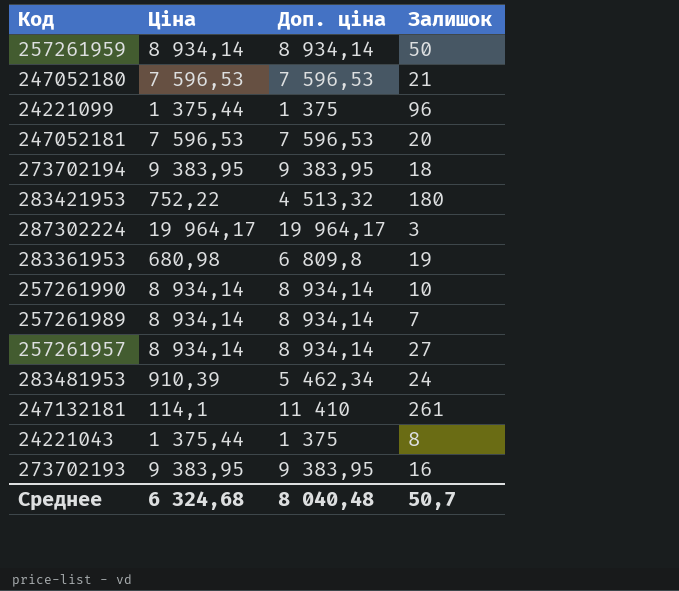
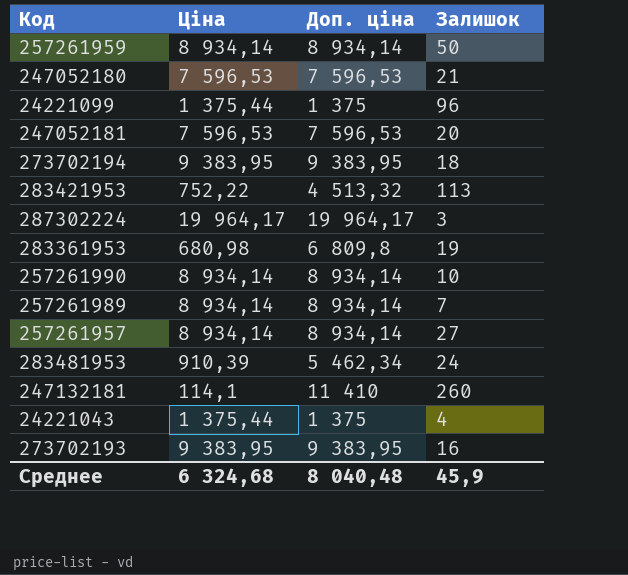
283421953 | Залишок: 180 -> 113
247132181 | Залишок: 261 -> 260
24221043 | Залишок: 8 -> 4
Среднее | Залишок: 50,7 -> 45,9

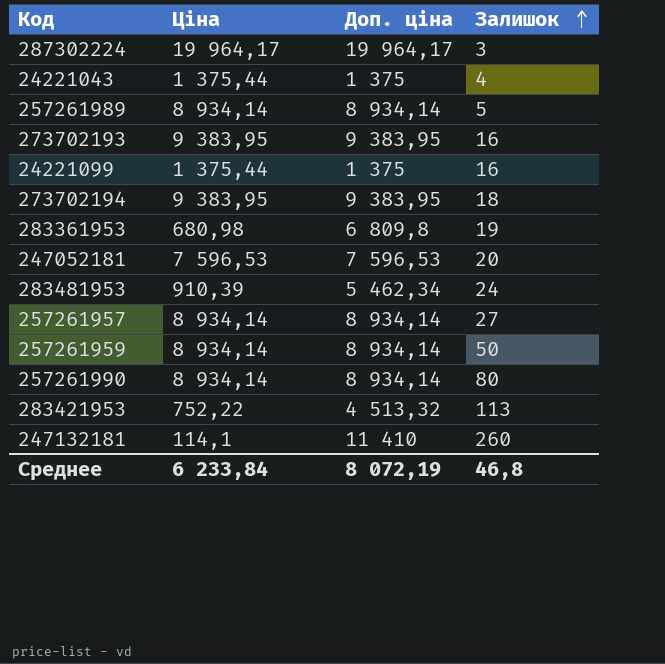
row order: none -> Залишок ascending
row 247052180: 7 596,53 | 7 596,53 | 21 -> none
257261989 | Залишок: 7 -> 5
24221099 | Залишок: 96 -> 16
257261990 | Залишок: 10 -> 80
Среднее | Ціна: 6 324,68 -> 6 233,84
Среднее | Доп. ціна: 8 040,48 -> 8 072,19
Среднее | Залишок: 45,9 -> 46,8

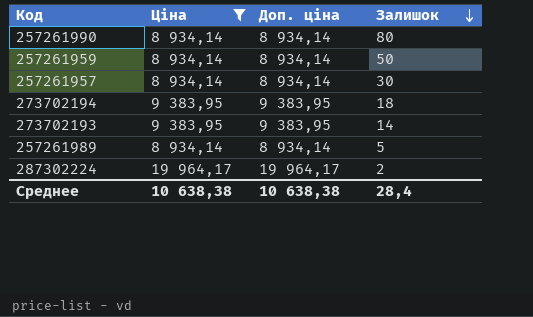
filter: none -> Ціна >= 8 934,14
row order: Залишок ascending -> Залишок descending
257261957 | Залишок: 27 -> 30
273702193 | Залишок: 16 -> 14
287302224 | Залишок: 3 -> 2
Среднее | Ціна: 6 233,84 -> 10 638,38
Среднее | Доп. ціна: 8 072,19 -> 10 638,38
Среднее | Залишок: 46,8 -> 28,4

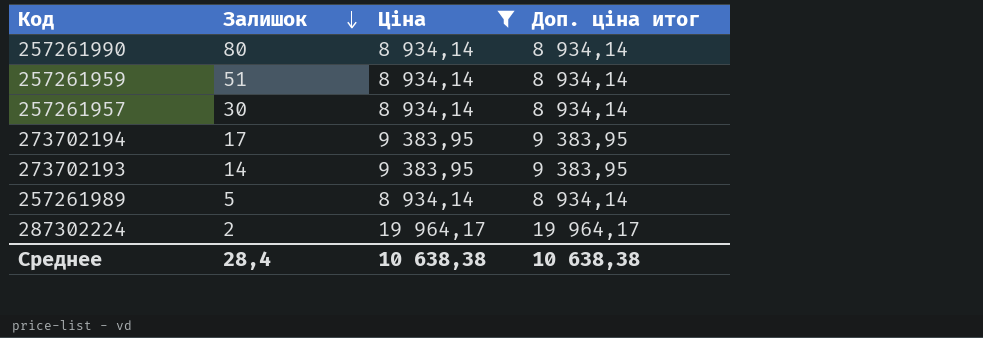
column Залишок | position: 4 -> 2
column name: Доп. ціна -> Доп. ціна итог
257261959 | Залишок: 50 -> 51
273702194 | Залишок: 18 -> 17

